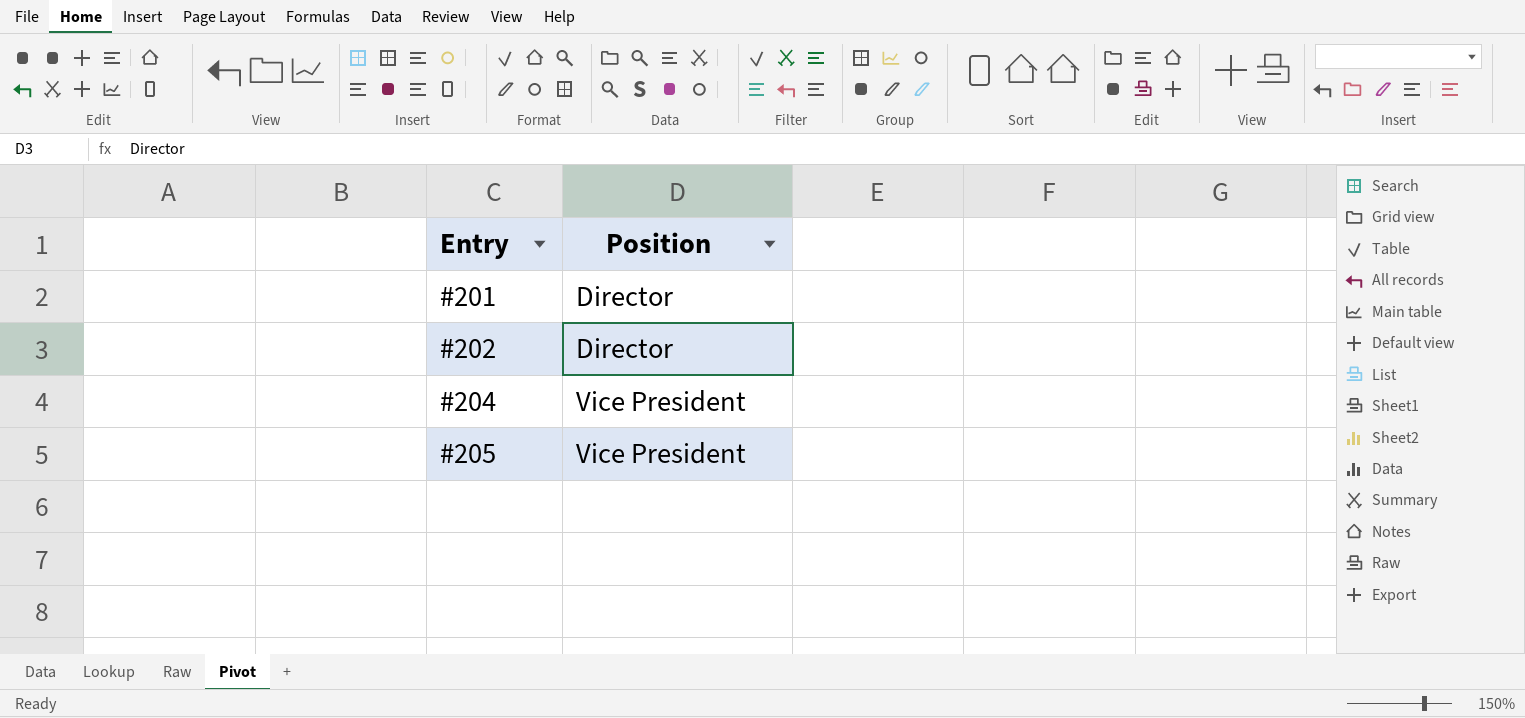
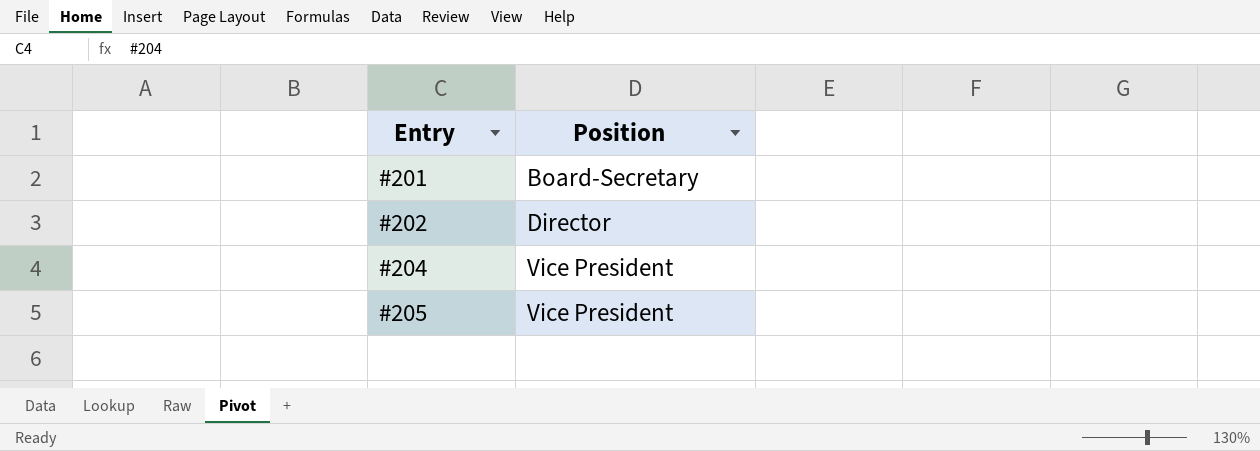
#201 | Position: Director -> Board-Secretary

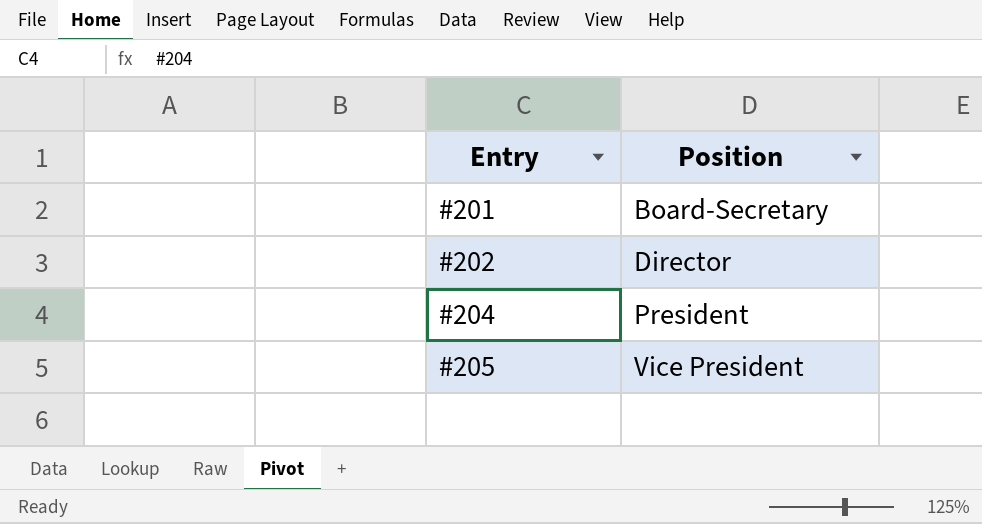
#204 | Position: Vice President -> President

